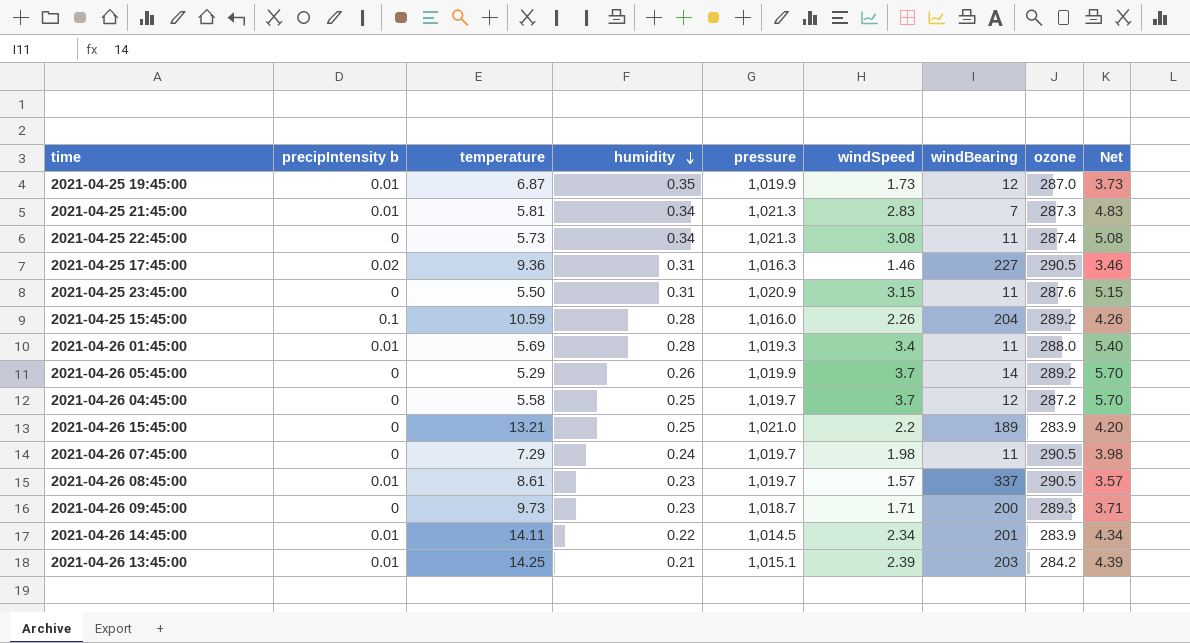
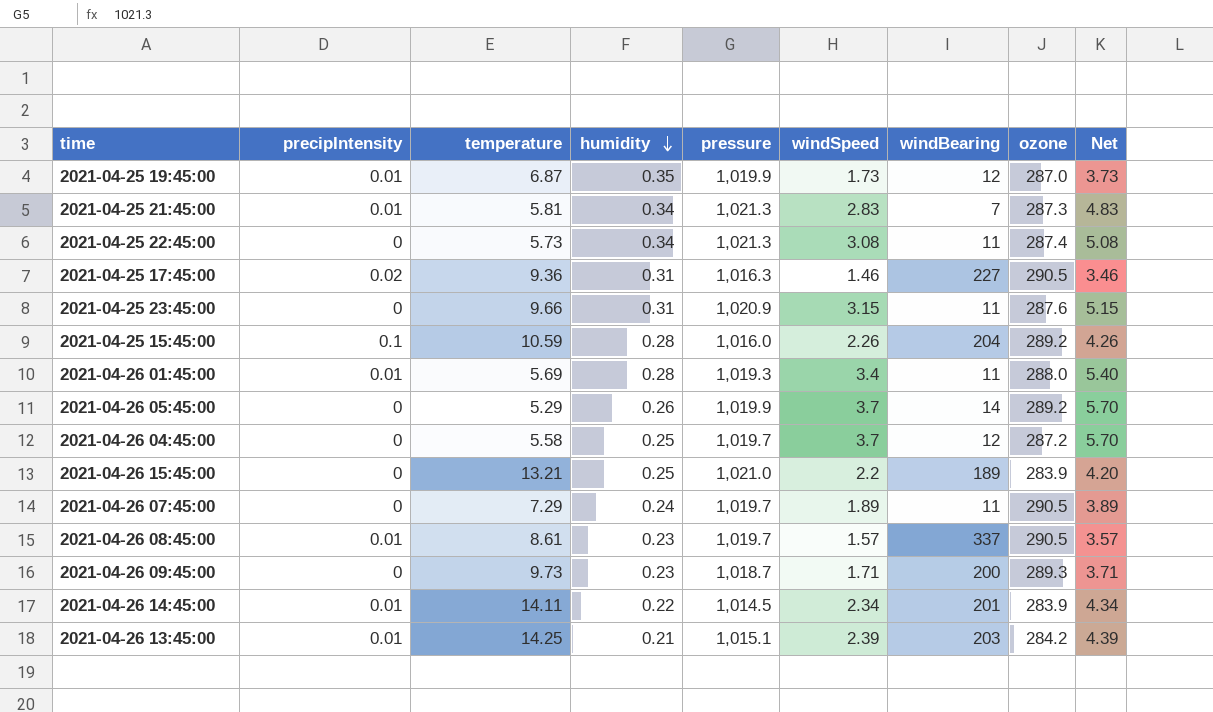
column name: precipIntensity b -> precipIntensity
2021-04-25 23:45:00 | temperature: 5.50 -> 9.66
2021-04-26 07:45:00 | windSpeed: 1.98 -> 1.89
2021-04-26 07:45:00 | Net: 3.98 -> 3.89

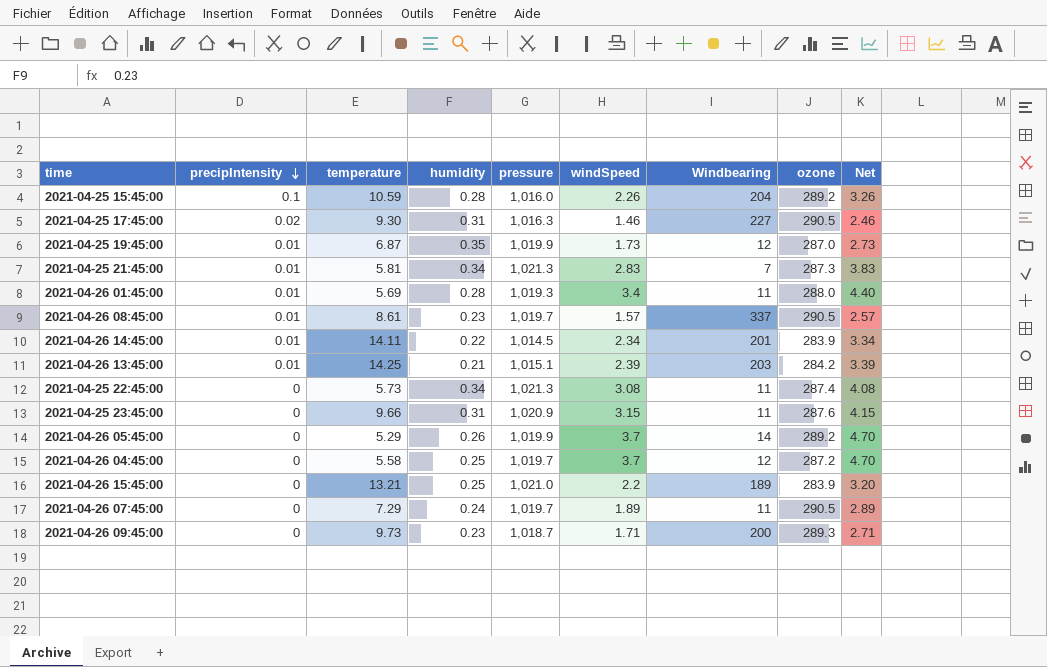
row order: humidity descending -> precipIntensity descending
column name: windBearing -> Windbearing
column Net | formula: [windSpeed] + 2 -> [windSpeed] + 1
2021-04-25 17:45:00 | temperature: 9.36 -> 9.30

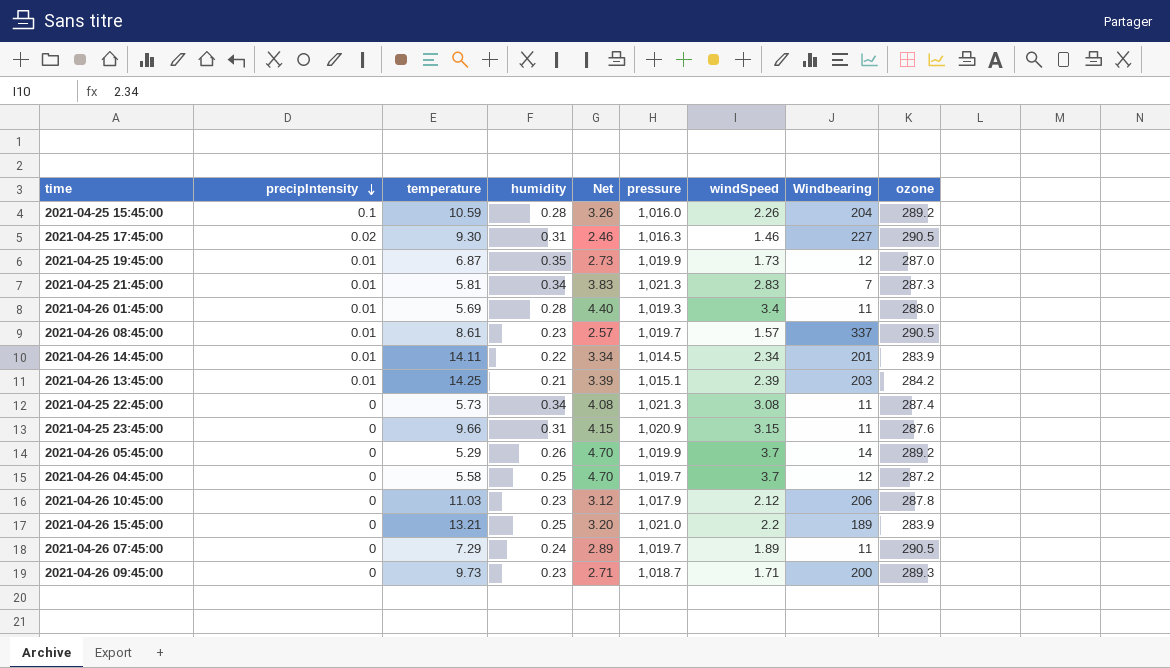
column Net | position: 9 -> 5
row 2021-04-26 10:45:00: none -> 0 | 11.03 | 0.23 | 3.12 | 1,017.9 | 2.12 | 206 | 287.8

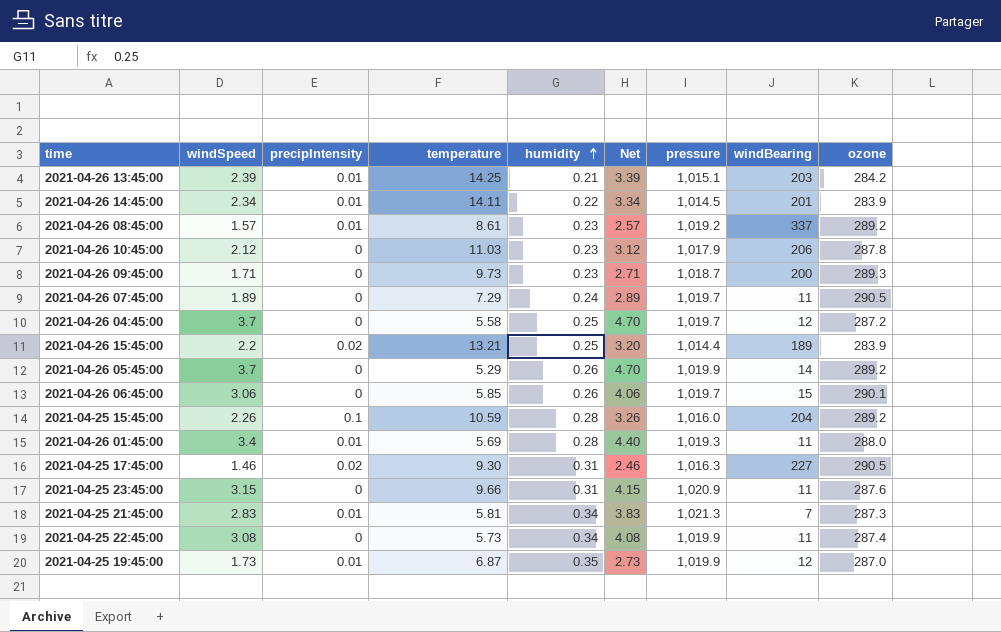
row order: precipIntensity descending -> humidity ascending
column windSpeed | position: 7 -> 2
column name: Windbearing -> windBearing
2021-04-26 08:45:00 | pressure: 1,019.7 -> 1,019.2
2021-04-26 08:45:00 | ozone: 290.5 -> 289.2
2021-04-26 15:45:00 | precipIntensity: 0 -> 0.02
2021-04-26 15:45:00 | pressure: 1,021.0 -> 1,014.4
row 2021-04-26 06:45:00: none -> 3.06 | 0 | 5.85 | 0.26 | 4.06 | 1,019.7 | 15 | 290.1
2021-04-25 22:45:00 | pressure: 1,021.3 -> 1,019.9

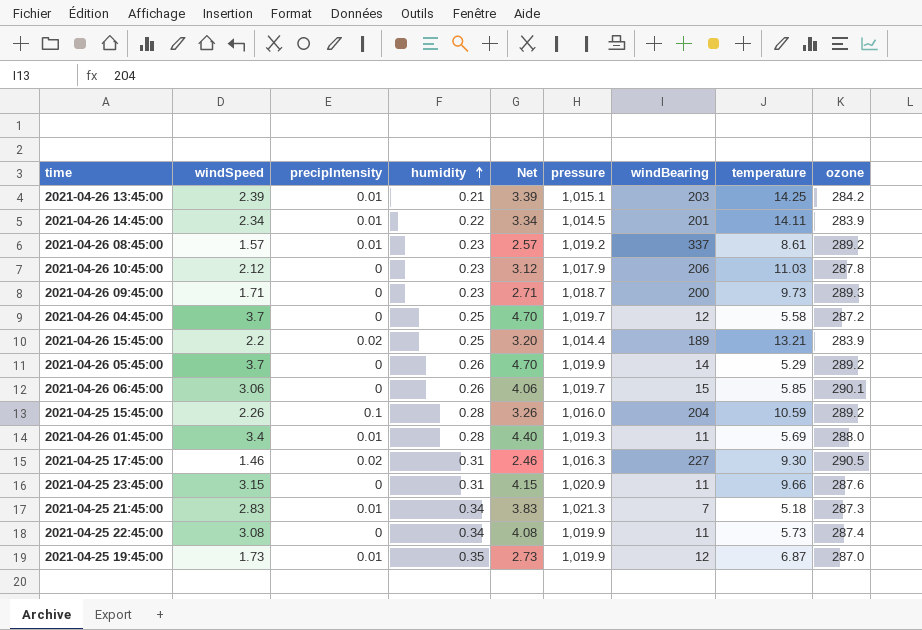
column temperature | position: 4 -> 8
row 2021-04-26 07:45:00: 1.89 | 0 | 7.29 | 0.24 | 2.89 | 1,019.7 | 11 | 290.5 -> none
2021-04-25 21:45:00 | temperature: 5.81 -> 5.18

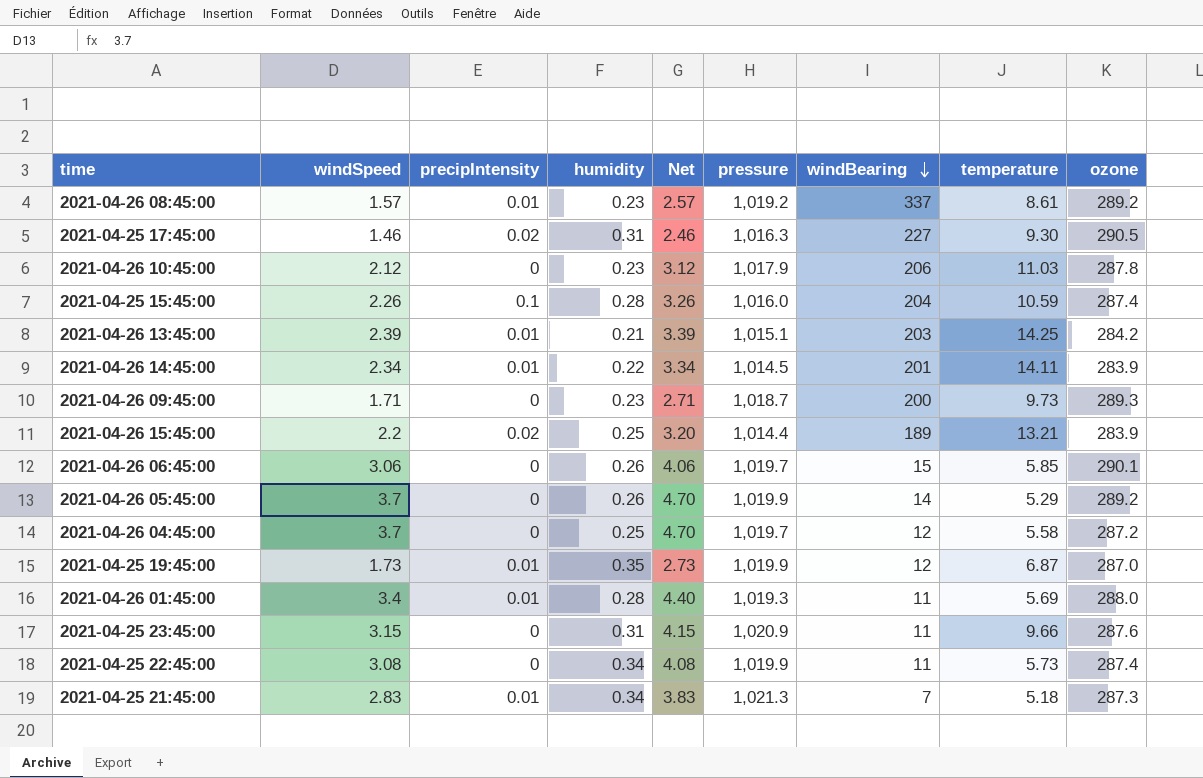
row order: humidity ascending -> windBearing descending
2021-04-25 15:45:00 | ozone: 289.2 -> 287.4

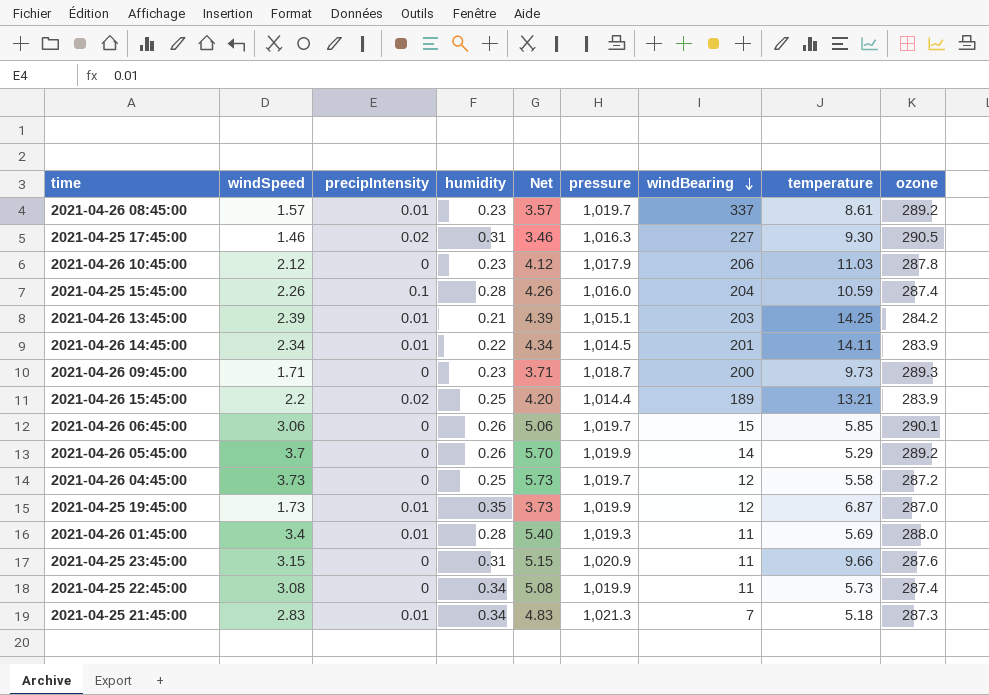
column Net | formula: [windSpeed] + 1 -> [windSpeed] + 2
2021-04-26 08:45:00 | pressure: 1,019.2 -> 1,019.7
2021-04-26 04:45:00 | windSpeed: 3.7 -> 3.73

